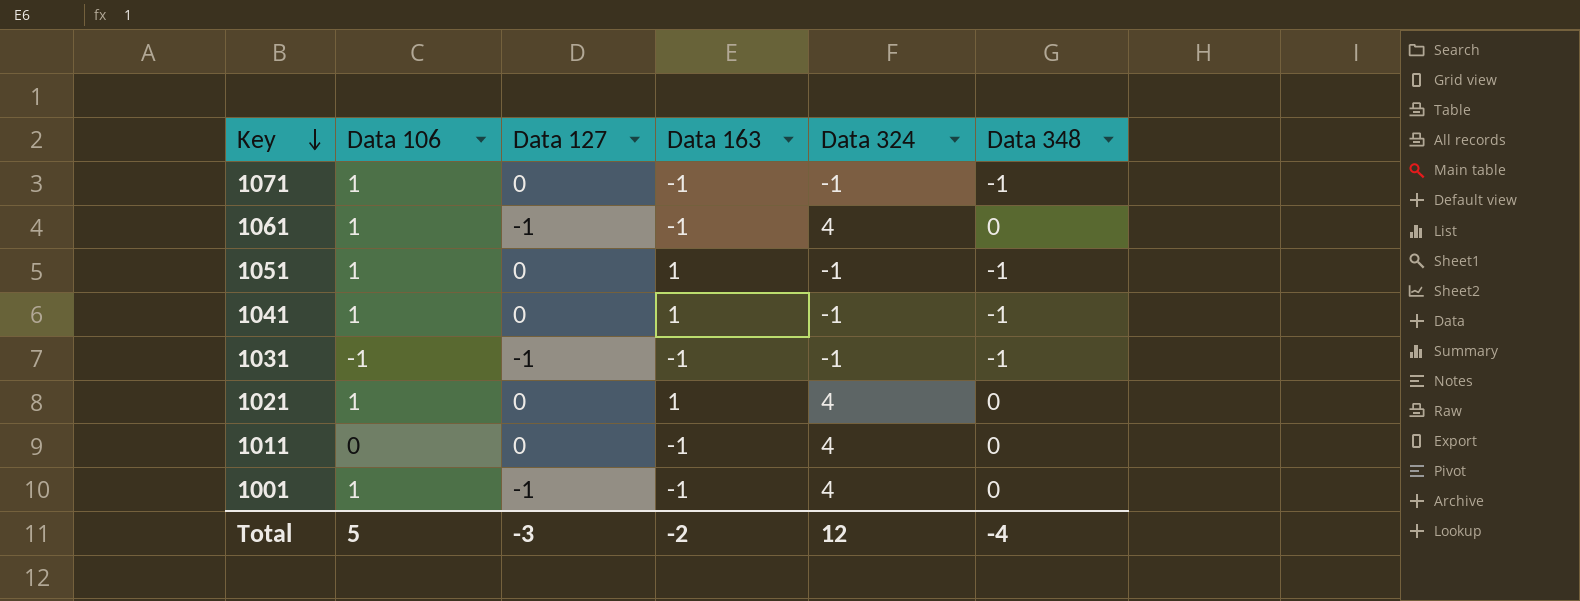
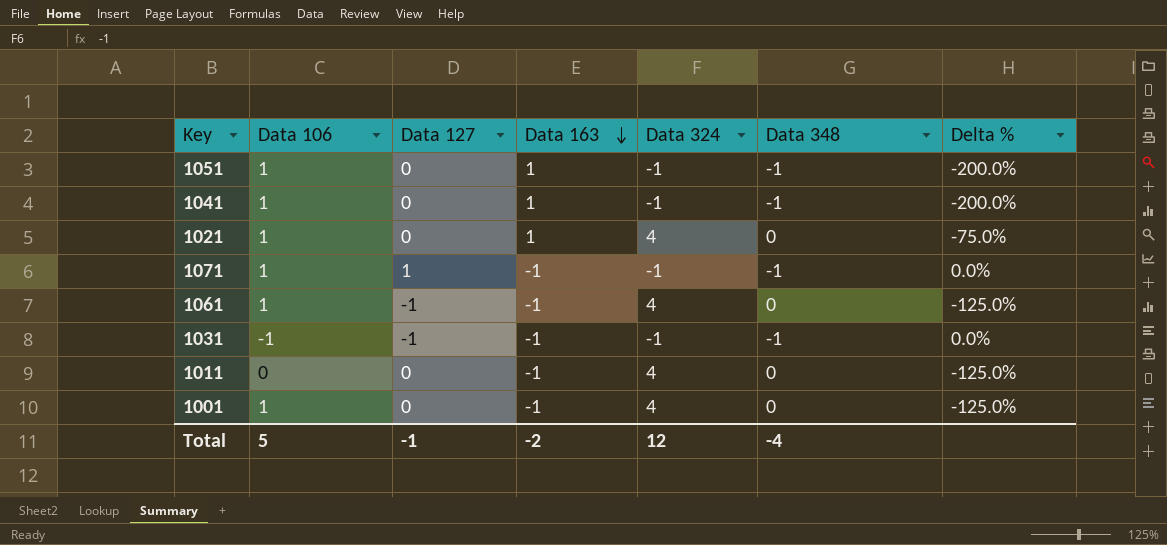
row order: Key descending -> Data 163 descending
column Delta % | formula: none -> ([Data 163] - [Data 324]) / [Data 324]
1071 | Data 127: 0 -> 1
1001 | Data 127: -1 -> 0
Total | Data 127: -3 -> -1

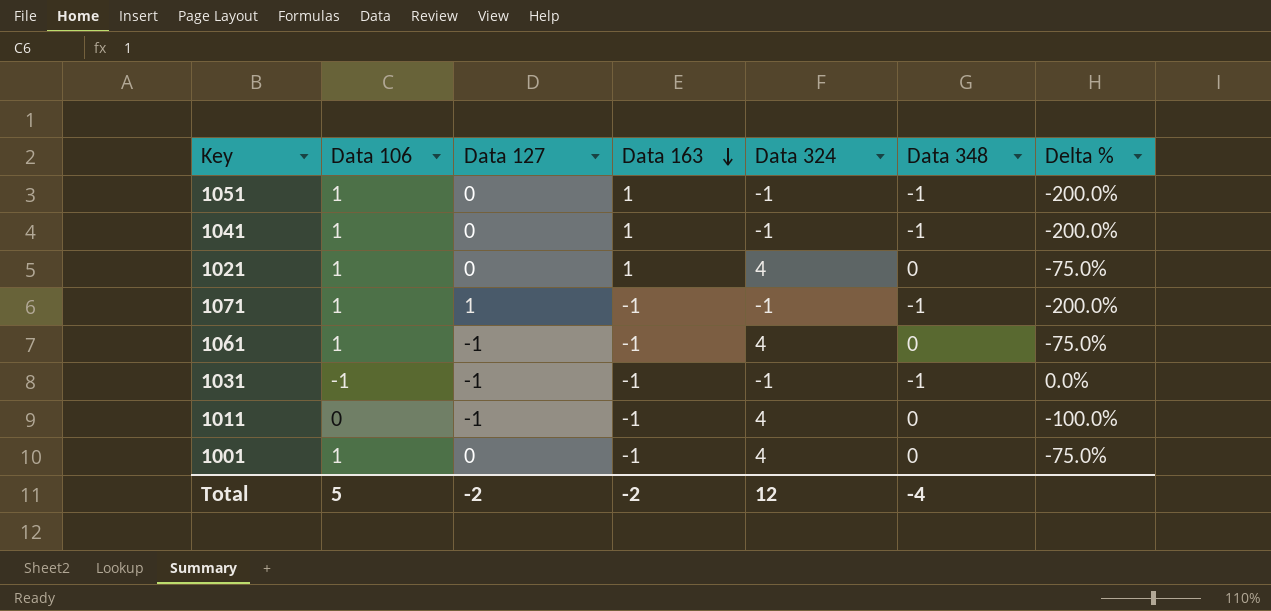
column Delta % | formula: ([Data 163] - [Data 324]) / [Data 324] -> ([Data 106] - [Data 324]) / [Data 324]
1011 | Data 127: 0 -> -1
Total | Data 127: -1 -> -2

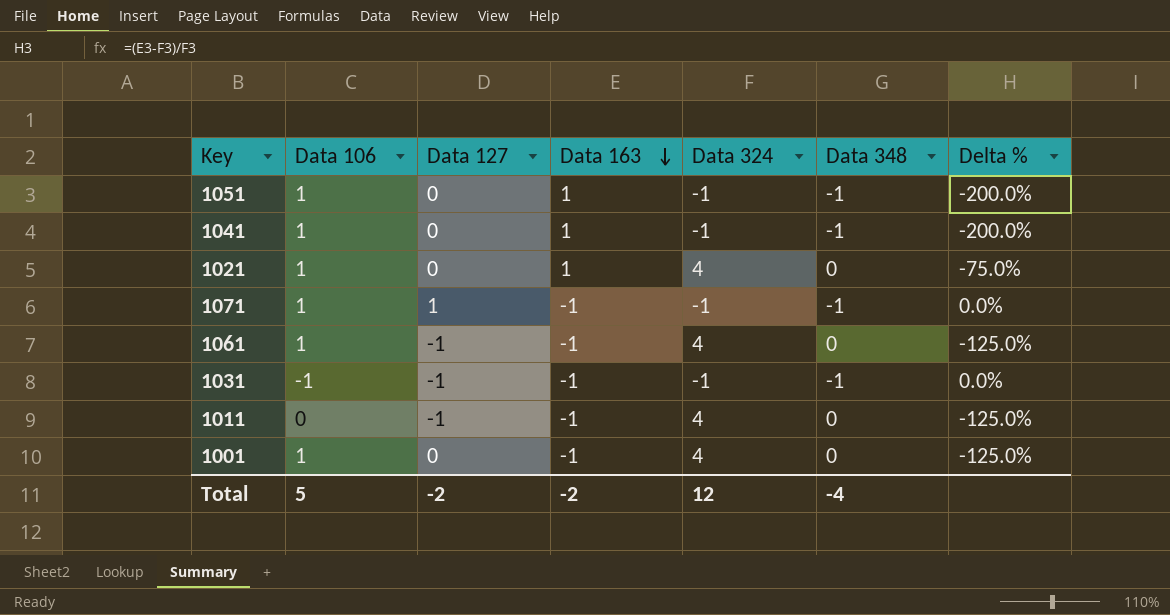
column Delta % | formula: ([Data 106] - [Data 324]) / [Data 324] -> ([Data 163] - [Data 324]) / [Data 324]

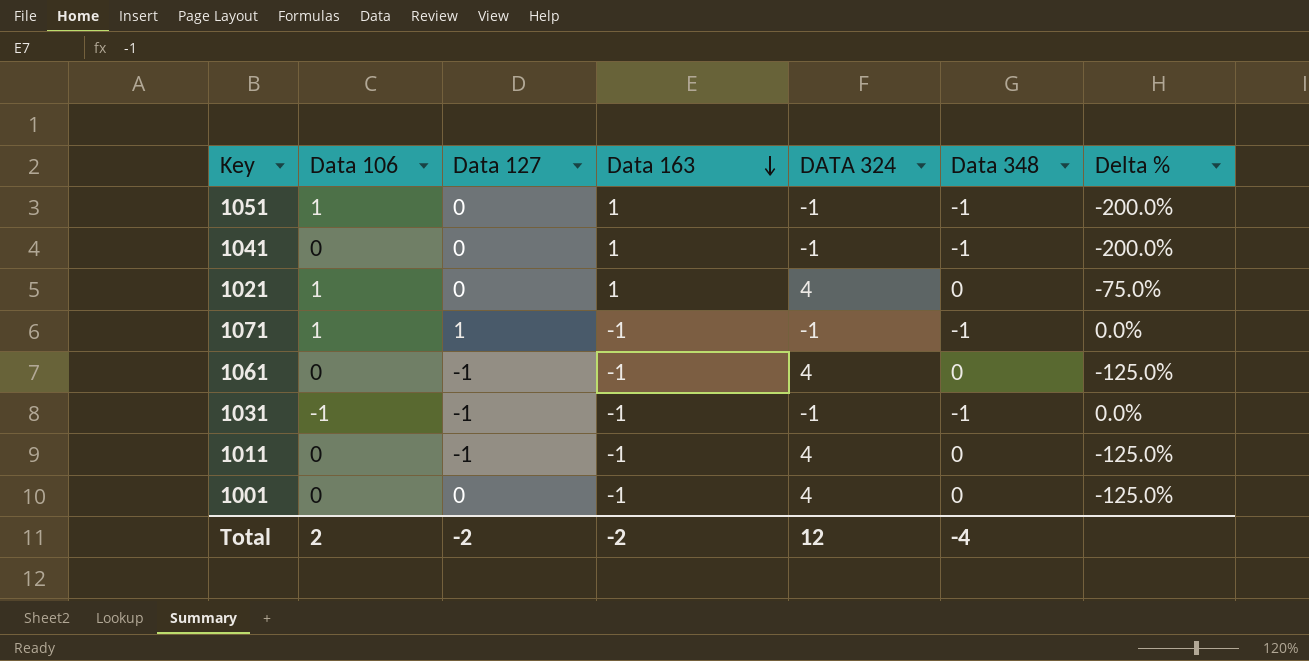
column name: Data 324 -> DATA 324
1041 | Data 106: 1 -> 0
1061 | Data 106: 1 -> 0
1001 | Data 106: 1 -> 0
Total | Data 106: 5 -> 2

